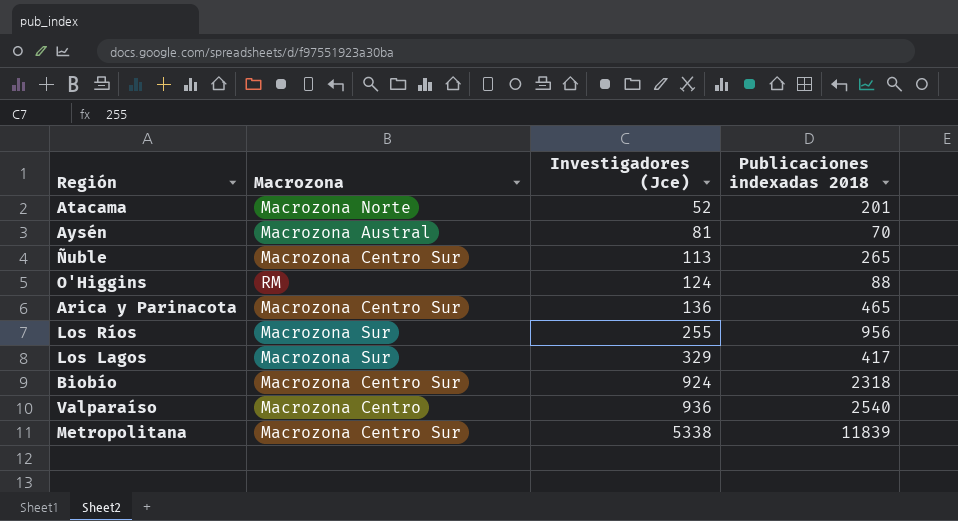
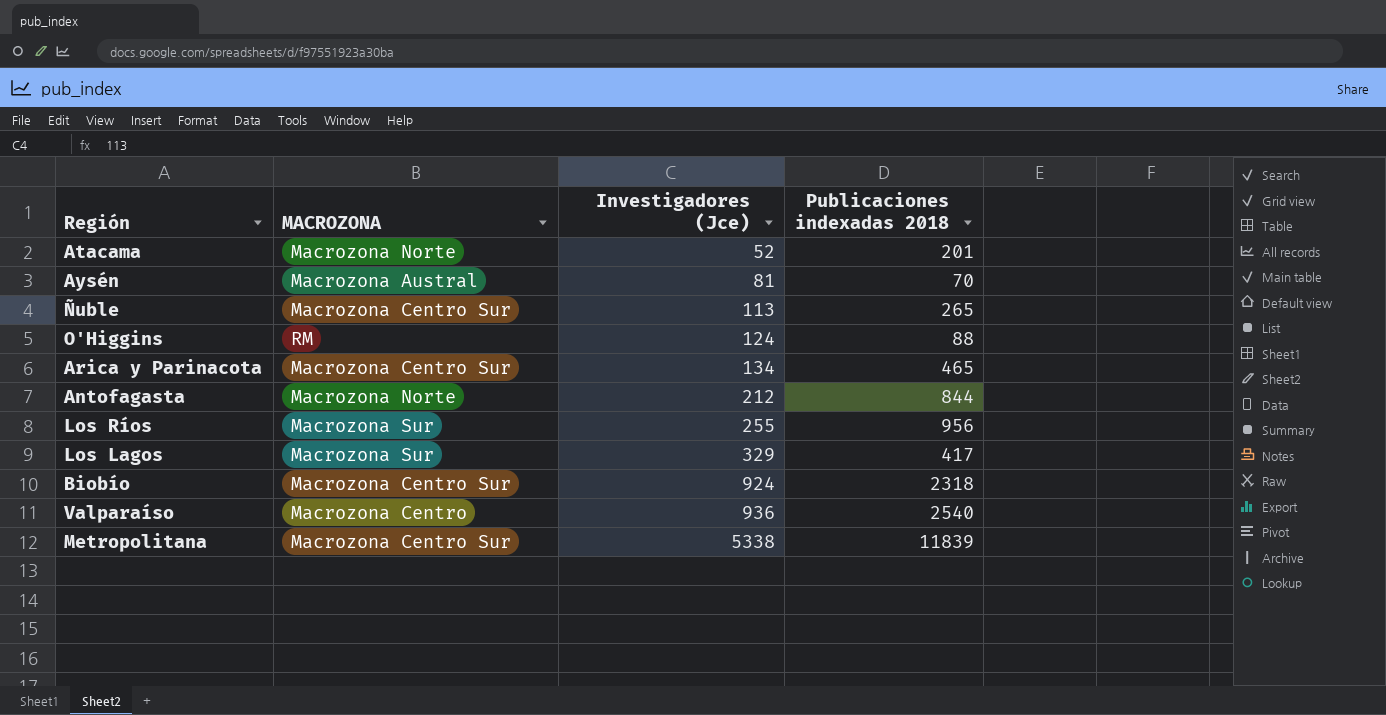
column name: Macrozona -> MACROZONA
Arica y Parinacota | Investigadores (Jce): 136 -> 134
row Antofagasta: none -> Macrozona Norte | 212 | 844

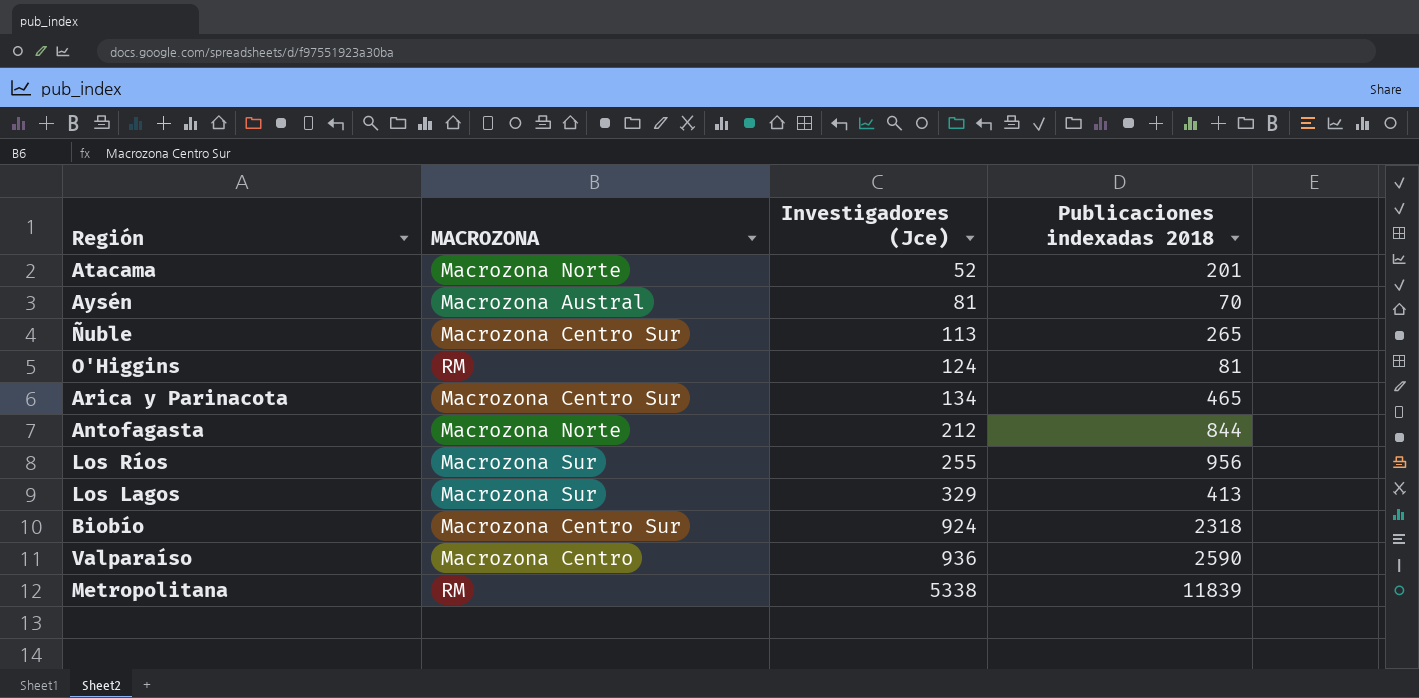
O'Higgins | Publicaciones indexadas 2018: 88 -> 81
Los Lagos | Publicaciones indexadas 2018: 417 -> 413
Valparaíso | Publicaciones indexadas 2018: 2540 -> 2590
Metropolitana | MACROZONA: Macrozona Centro Sur -> RM

